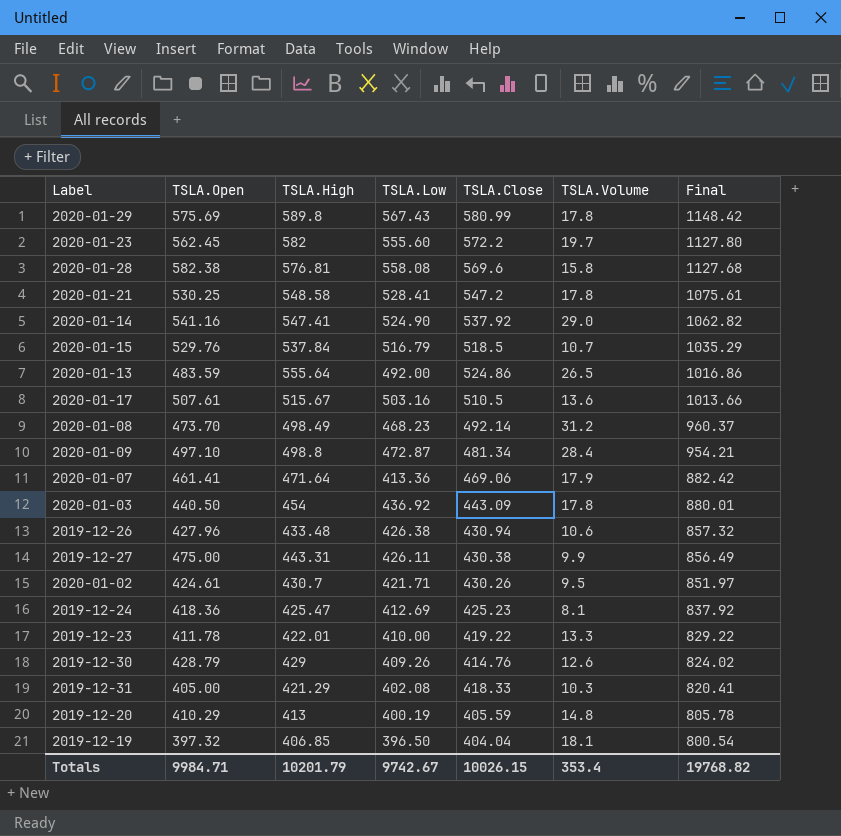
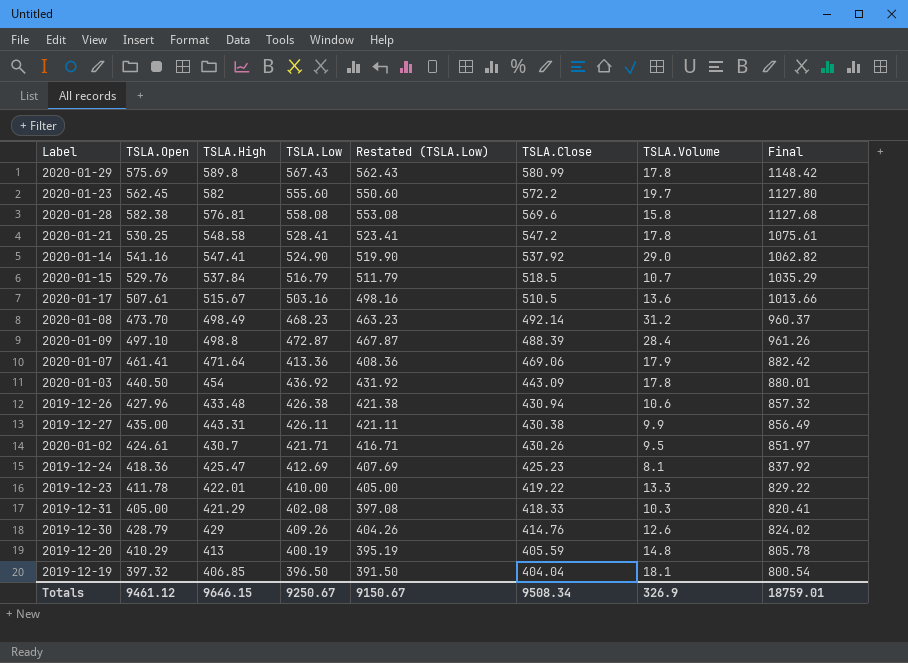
row order: Final descending -> TSLA.Close descending
column Restated (TSLA.Low) | formula: none -> [TSLA.Low] - 5
row 2020-01-13: 483.59 | 555.64 | 492.00 | 524.86 | 26.5 | 1016.86 -> none
2020-01-09 | TSLA.Close: 481.34 -> 488.39
2020-01-09 | Final: 954.21 -> 961.26
2019-12-27 | TSLA.Open: 475.00 -> 435.00
Totals | TSLA.Open: 9984.71 -> 9461.12
Totals | TSLA.High: 10201.79 -> 9646.15
Totals | TSLA.Low: 9742.67 -> 9250.67
Totals | TSLA.Close: 10026.15 -> 9508.34
Totals | TSLA.Volume: 353.4 -> 326.9
Totals | Final: 19768.82 -> 18759.01

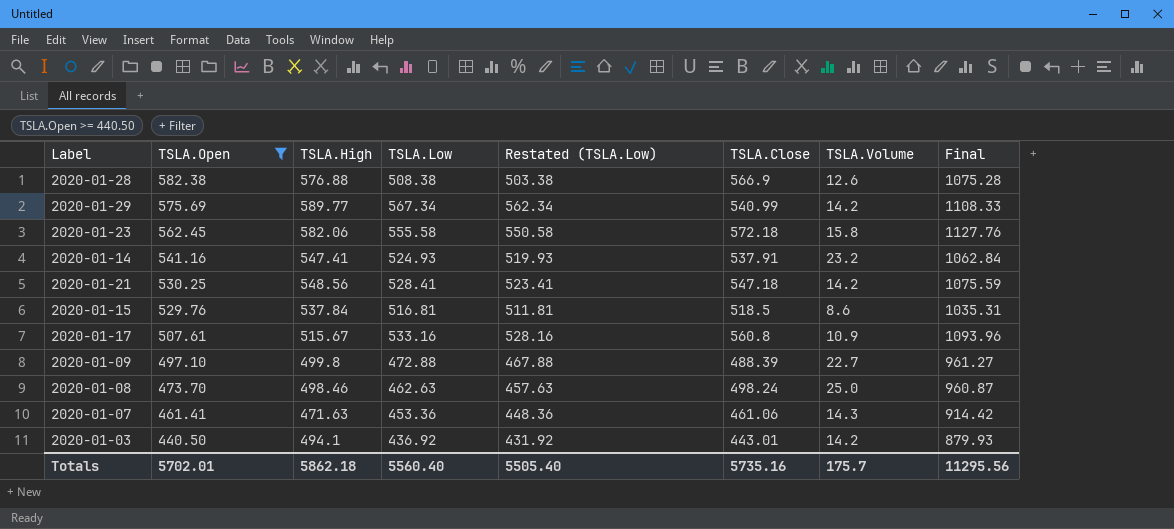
filter: none -> TSLA.Open >= 440.50
row order: TSLA.Close descending -> TSLA.Open descending
2020-01-28 | TSLA.High: 576.81 -> 576.88
2020-01-28 | TSLA.Low: 558.08 -> 508.38
2020-01-28 | Restated (TSLA.Low): 553.08 -> 503.38
2020-01-28 | TSLA.Close: 569.6 -> 566.9
2020-01-28 | TSLA.Volume: 15.8 -> 12.6
2020-01-28 | Final: 1127.68 -> 1075.28
2020-01-29 | TSLA.High: 589.8 -> 589.77
2020-01-29 | TSLA.Low: 567.43 -> 567.34
2020-01-29 | Restated (TSLA.Low): 562.43 -> 562.34
2020-01-29 | TSLA.Close: 580.99 -> 540.99
2020-01-29 | TSLA.Volume: 17.8 -> 14.2
2020-01-29 | Final: 1148.42 -> 1108.33
2020-01-23 | TSLA.High: 582 -> 582.06
2020-01-23 | TSLA.Low: 555.60 -> 555.58
2020-01-23 | Restated (TSLA.Low): 550.60 -> 550.58
2020-01-23 | TSLA.Close: 572.2 -> 572.18
2020-01-23 | TSLA.Volume: 19.7 -> 15.8
2020-01-23 | Final: 1127.80 -> 1127.76
2020-01-14 | TSLA.Low: 524.90 -> 524.93
2020-01-14 | Restated (TSLA.Low): 519.90 -> 519.93
2020-01-14 | TSLA.Close: 537.92 -> 537.91
2020-01-14 | TSLA.Volume: 29.0 -> 23.2
2020-01-14 | Final: 1062.82 -> 1062.84
2020-01-21 | TSLA.High: 548.58 -> 548.56
2020-01-21 | TSLA.Close: 547.2 -> 547.18
2020-01-21 | TSLA.Volume: 17.8 -> 14.2
2020-01-21 | Final: 1075.61 -> 1075.59
2020-01-15 | TSLA.Low: 516.79 -> 516.81
2020-01-15 | Restated (TSLA.Low): 511.79 -> 511.81
2020-01-15 | TSLA.Volume: 10.7 -> 8.6
2020-01-15 | Final: 1035.29 -> 1035.31
2020-01-17 | TSLA.Low: 503.16 -> 533.16
2020-01-17 | Restated (TSLA.Low): 498.16 -> 528.16
2020-01-17 | TSLA.Close: 510.5 -> 560.8
2020-01-17 | TSLA.Volume: 13.6 -> 10.9
2020-01-17 | Final: 1013.66 -> 1093.96
2020-01-09 | TSLA.High: 498.8 -> 499.8
2020-01-09 | TSLA.Low: 472.87 -> 472.88
2020-01-09 | Restated (TSLA.Low): 467.87 -> 467.88
2020-01-09 | TSLA.Volume: 28.4 -> 22.7
2020-01-09 | Final: 961.26 -> 961.27
2020-01-08 | TSLA.High: 498.49 -> 498.46
2020-01-08 | TSLA.Low: 468.23 -> 462.63
2020-01-08 | Restated (TSLA.Low): 463.23 -> 457.63
2020-01-08 | TSLA.Close: 492.14 -> 498.24
2020-01-08 | TSLA.Volume: 31.2 -> 25.0
2020-01-08 | Final: 960.37 -> 960.87
2020-01-07 | TSLA.High: 471.64 -> 471.63
2020-01-07 | TSLA.Low: 413.36 -> 453.36
2020-01-07 | Restated (TSLA.Low): 408.36 -> 448.36
2020-01-07 | TSLA.Close: 469.06 -> 461.06
2020-01-07 | TSLA.Volume: 17.9 -> 14.3
2020-01-07 | Final: 882.42 -> 914.42
2020-01-03 | TSLA.High: 454 -> 494.1
2020-01-03 | TSLA.Close: 443.09 -> 443.01
2020-01-03 | TSLA.Volume: 17.8 -> 14.2
2020-01-03 | Final: 880.01 -> 879.93
Totals | TSLA.Open: 9461.12 -> 5702.01
Totals | TSLA.High: 9646.15 -> 5862.18
Totals | TSLA.Low: 9250.67 -> 5560.40
Totals | Restated (TSLA.Low): 9150.67 -> 5505.40
Totals | TSLA.Close: 9508.34 -> 5735.16
Totals | TSLA.Volume: 326.9 -> 175.7
Totals | Final: 18759.01 -> 11295.56

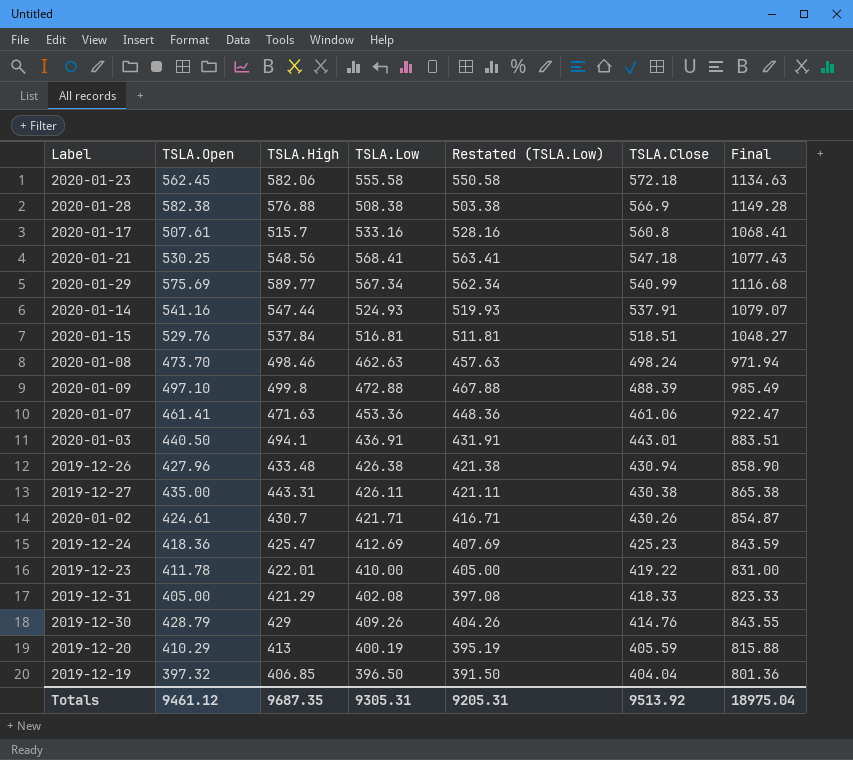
filter: TSLA.Open >= 440.50 -> none
row order: TSLA.Open descending -> TSLA.Close descending
column TSLA.Volume | position: 7 -> none
column Final | formula: [TSLA.Low] + [TSLA.Close] -> [TSLA.Open] + [TSLA.Close]
2020-01-17 | TSLA.High: 515.67 -> 515.7
2020-01-21 | TSLA.Low: 528.41 -> 568.41
2020-01-21 | Restated (TSLA.Low): 523.41 -> 563.41
2020-01-14 | TSLA.High: 547.41 -> 547.44
2020-01-15 | TSLA.Close: 518.5 -> 518.51
2020-01-03 | TSLA.Low: 436.92 -> 436.91
2020-01-03 | Restated (TSLA.Low): 431.92 -> 431.91
Totals | TSLA.Open: 5702.01 -> 9461.12
Totals | TSLA.High: 5862.18 -> 9687.35
Totals | TSLA.Low: 5560.40 -> 9305.31
Totals | Restated (TSLA.Low): 5505.40 -> 9205.31
Totals | TSLA.Close: 5735.16 -> 9513.92
Totals | Final: 11295.56 -> 18975.04

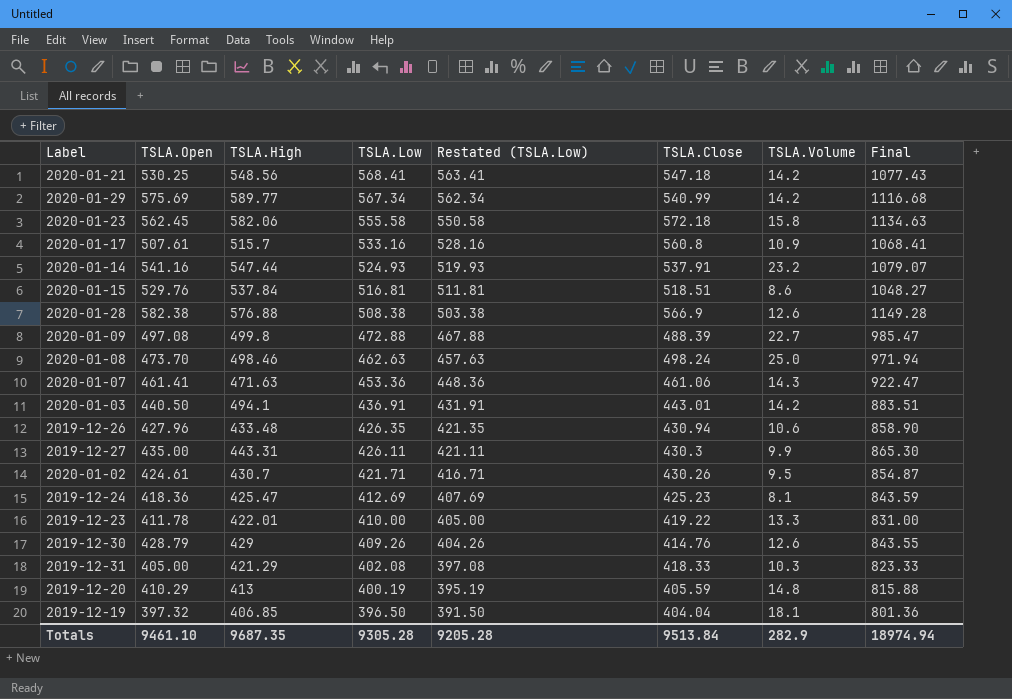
row order: TSLA.Close descending -> TSLA.Low descending
column TSLA.Volume | position: none -> 7
2020-01-09 | TSLA.Open: 497.10 -> 497.08
2020-01-09 | Final: 985.49 -> 985.47
2019-12-26 | TSLA.Low: 426.38 -> 426.35
2019-12-26 | Restated (TSLA.Low): 421.38 -> 421.35
2019-12-27 | TSLA.Close: 430.38 -> 430.3
2019-12-27 | Final: 865.38 -> 865.30
Totals | TSLA.Open: 9461.12 -> 9461.10
Totals | TSLA.Low: 9305.31 -> 9305.28
Totals | Restated (TSLA.Low): 9205.31 -> 9205.28
Totals | TSLA.Close: 9513.92 -> 9513.84
Totals | Final: 18975.04 -> 18974.94

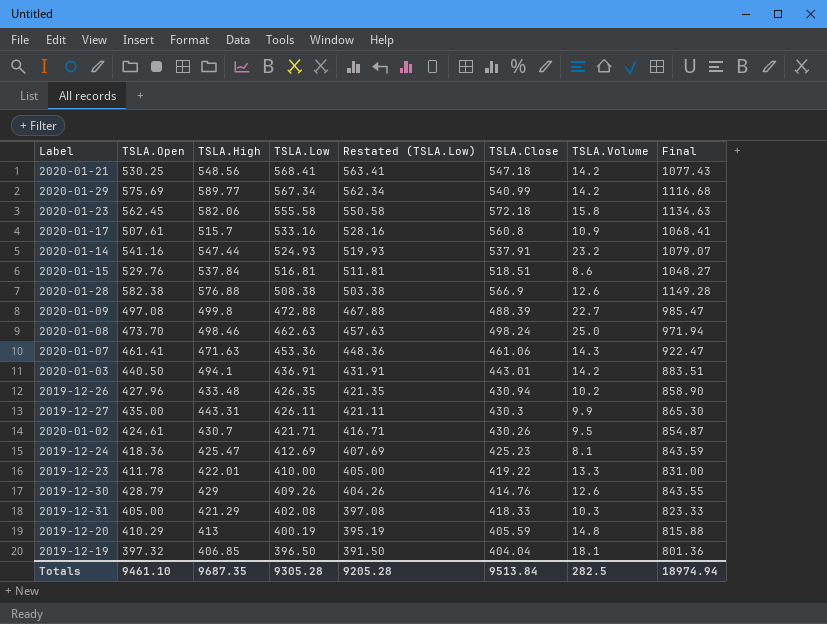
2019-12-26 | TSLA.Volume: 10.6 -> 10.2
Totals | TSLA.Volume: 282.9 -> 282.5

